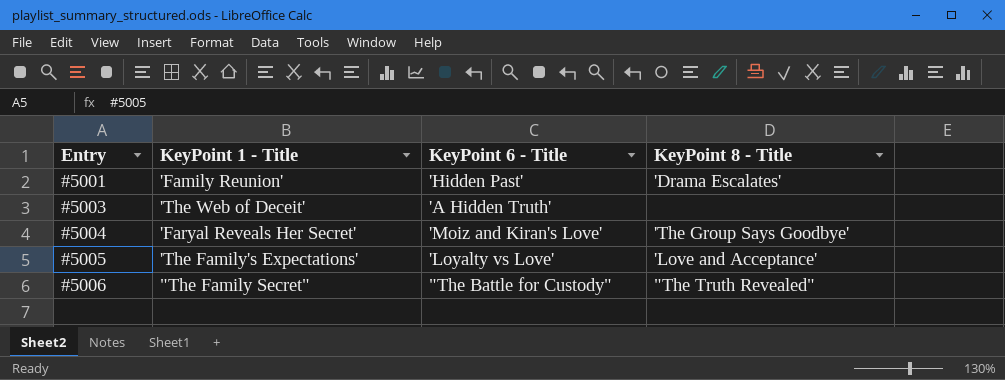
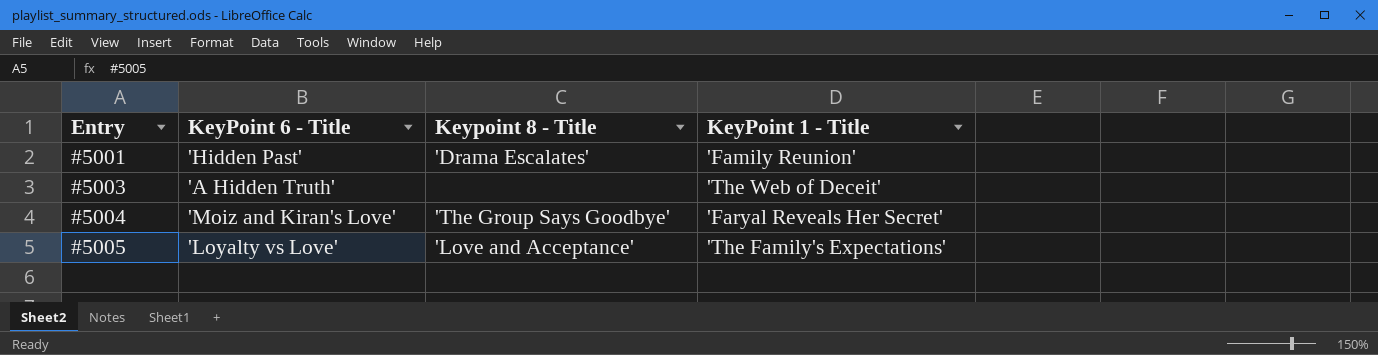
column name: KeyPoint 8 - Title -> Keypoint 8 - Title
column KeyPoint 1 - Title | position: 2 -> 4
row #5006: "The Family Secret" | "The Battle for Custody" | "The Truth Revealed" -> none

